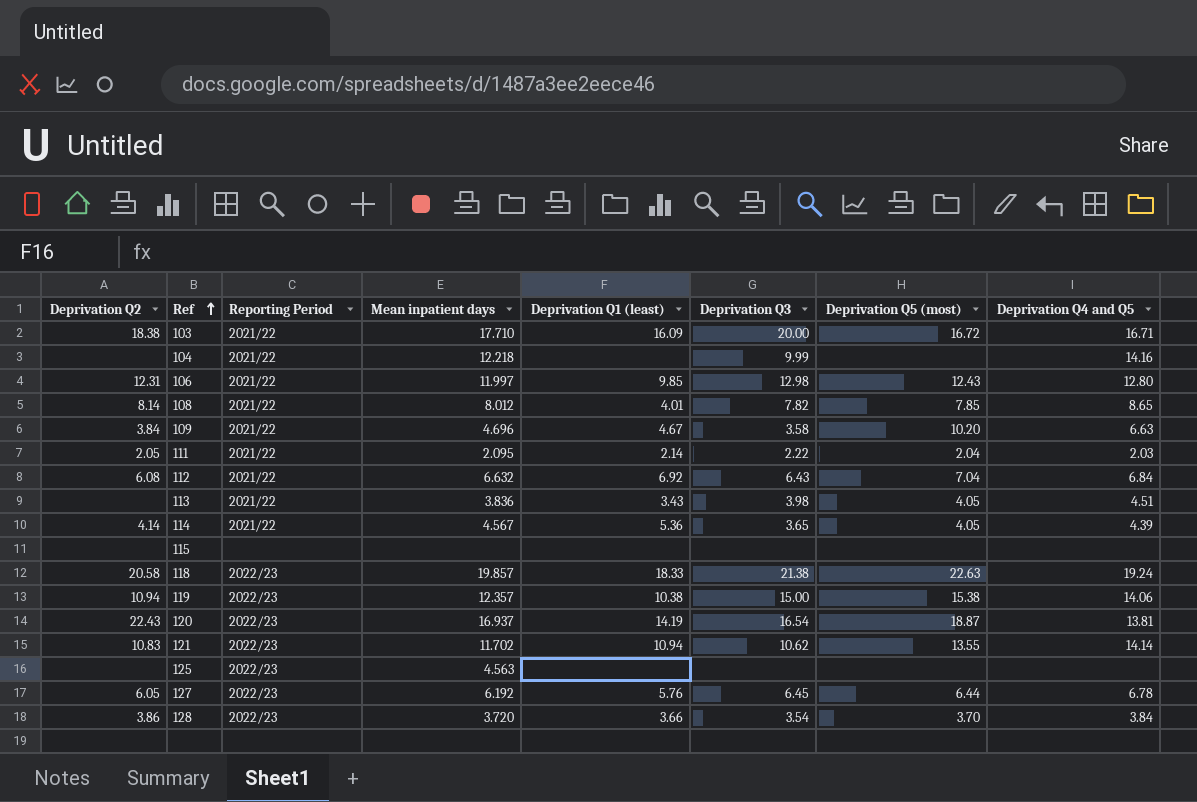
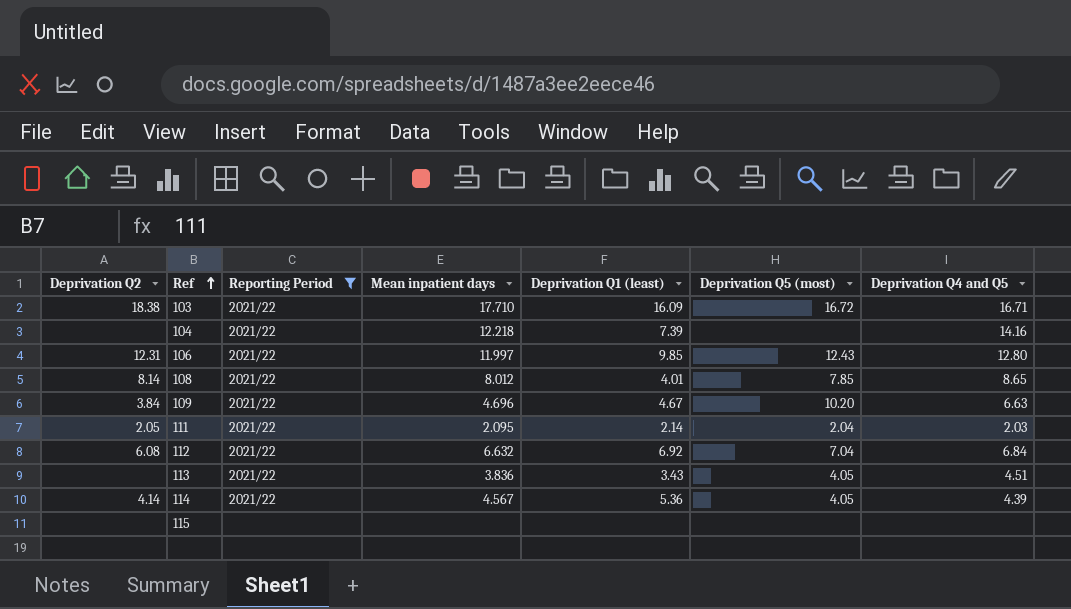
filter: none -> Reporting Period != 2022/23
column Deprivation Q3 | position: 6 -> none
104 | Deprivation Q1 (least): none -> 7.39

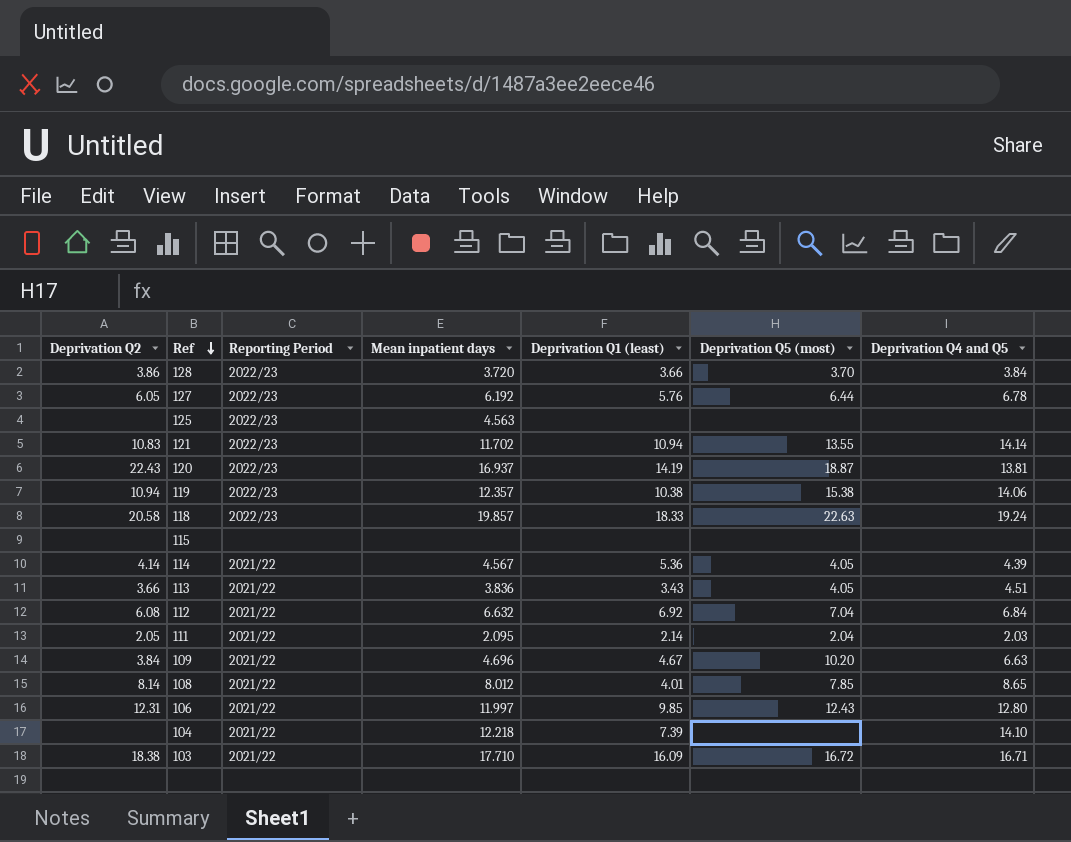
filter: Reporting Period != 2022/23 -> none
row order: Ref ascending -> Ref descending
113 | Deprivation Q2: none -> 3.66
104 | Deprivation Q4 and Q5: 14.16 -> 14.10

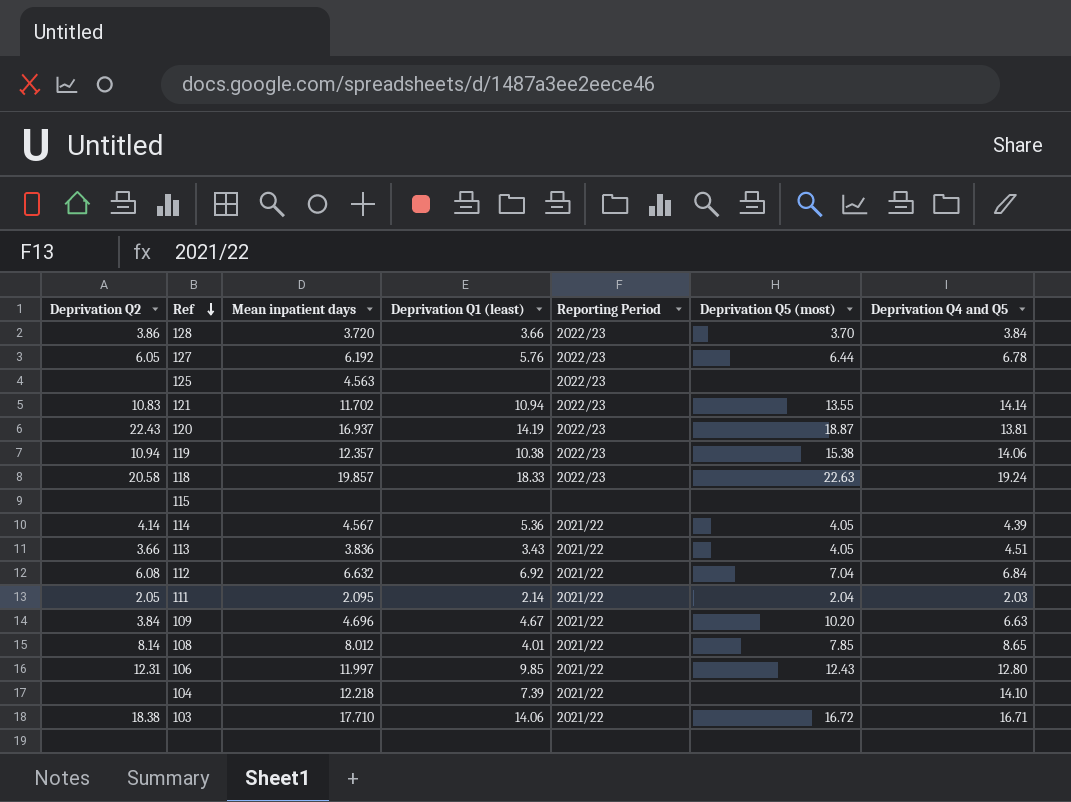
column Reporting Period | position: 3 -> 5
103 | Deprivation Q1 (least): 16.09 -> 14.06

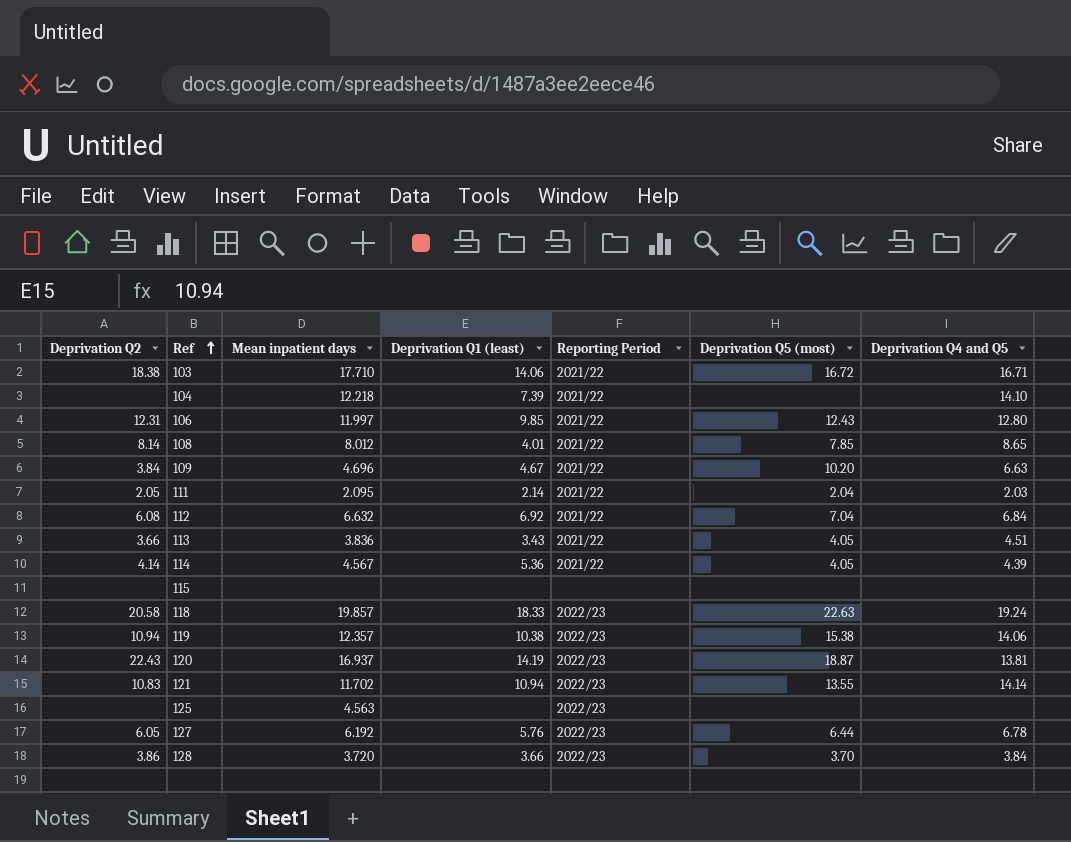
row order: Ref descending -> Ref ascending

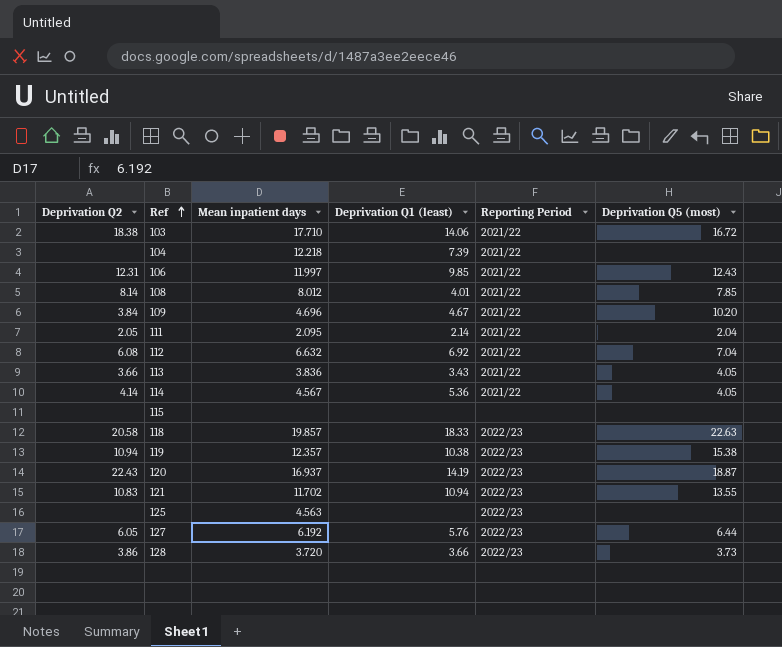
column Deprivation Q4 and Q5 | position: 7 -> none
128 | Deprivation Q5 (most): 3.70 -> 3.73

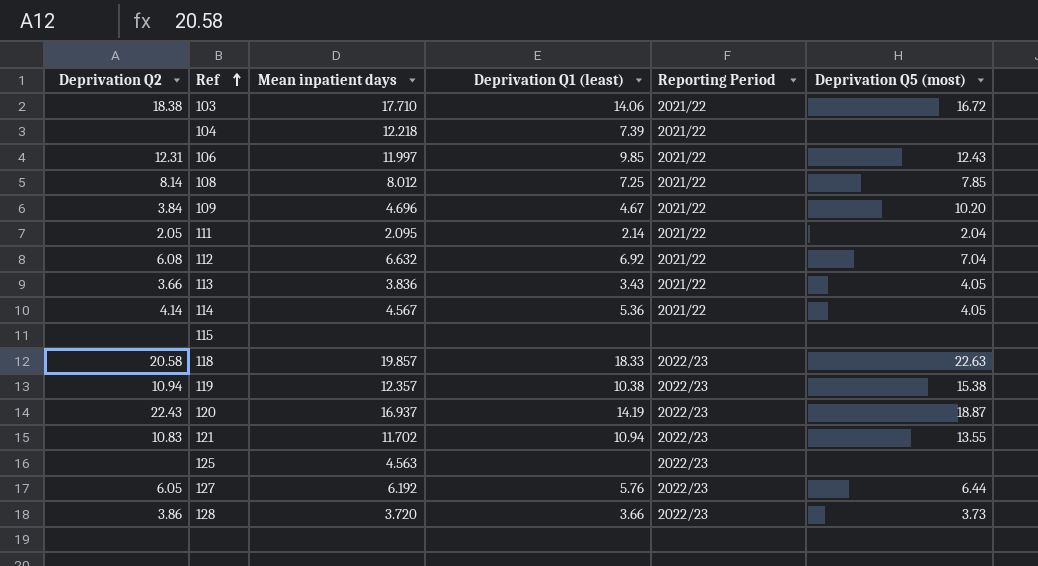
108 | Deprivation Q1 (least): 4.01 -> 7.25

